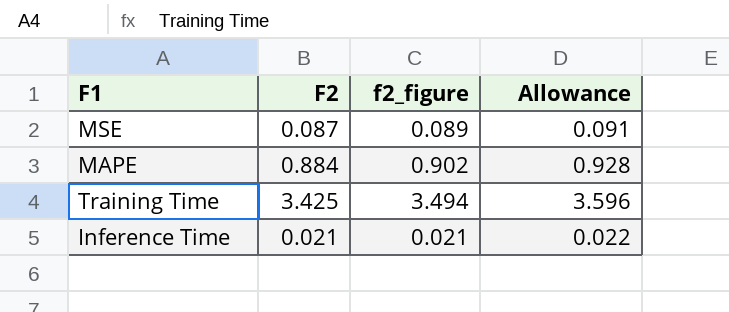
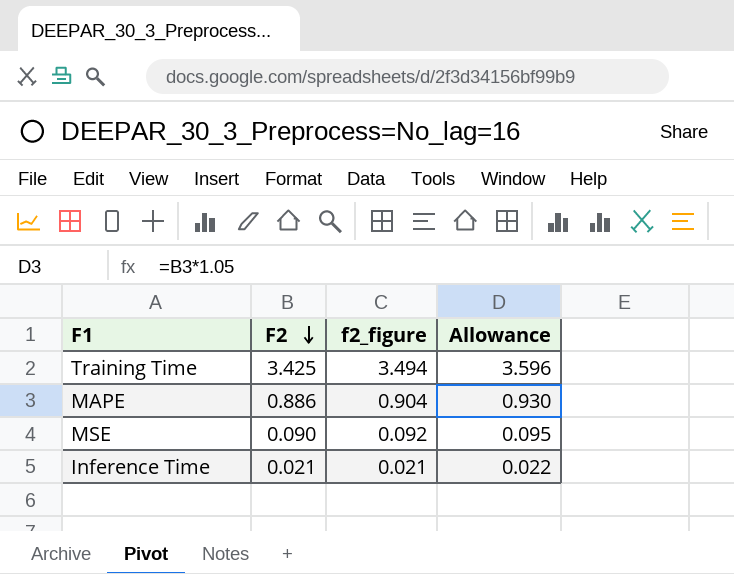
row order: none -> F2 descending
MAPE | F2: 0.884 -> 0.886
MAPE | f2_figure: 0.902 -> 0.904
MAPE | Allowance: 0.928 -> 0.930
MSE | F2: 0.087 -> 0.090
MSE | f2_figure: 0.089 -> 0.092
MSE | Allowance: 0.091 -> 0.095

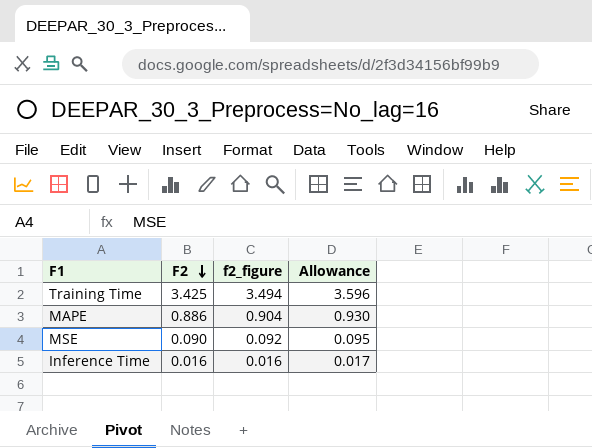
Inference Time | F2: 0.021 -> 0.016
Inference Time | f2_figure: 0.021 -> 0.016
Inference Time | Allowance: 0.022 -> 0.017

